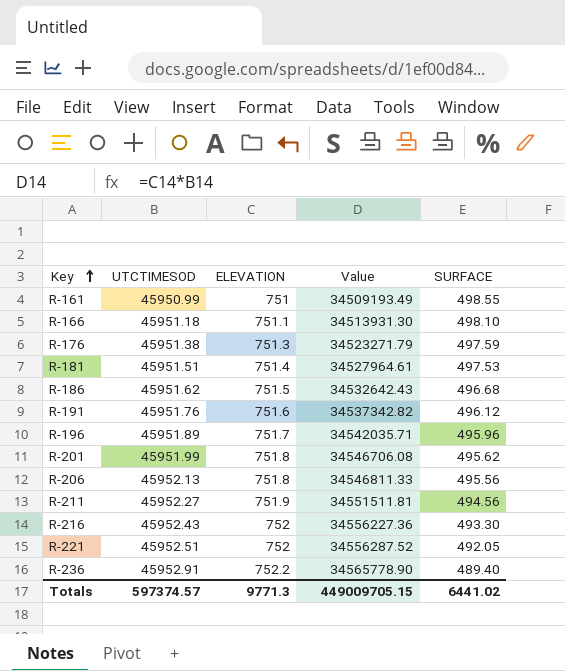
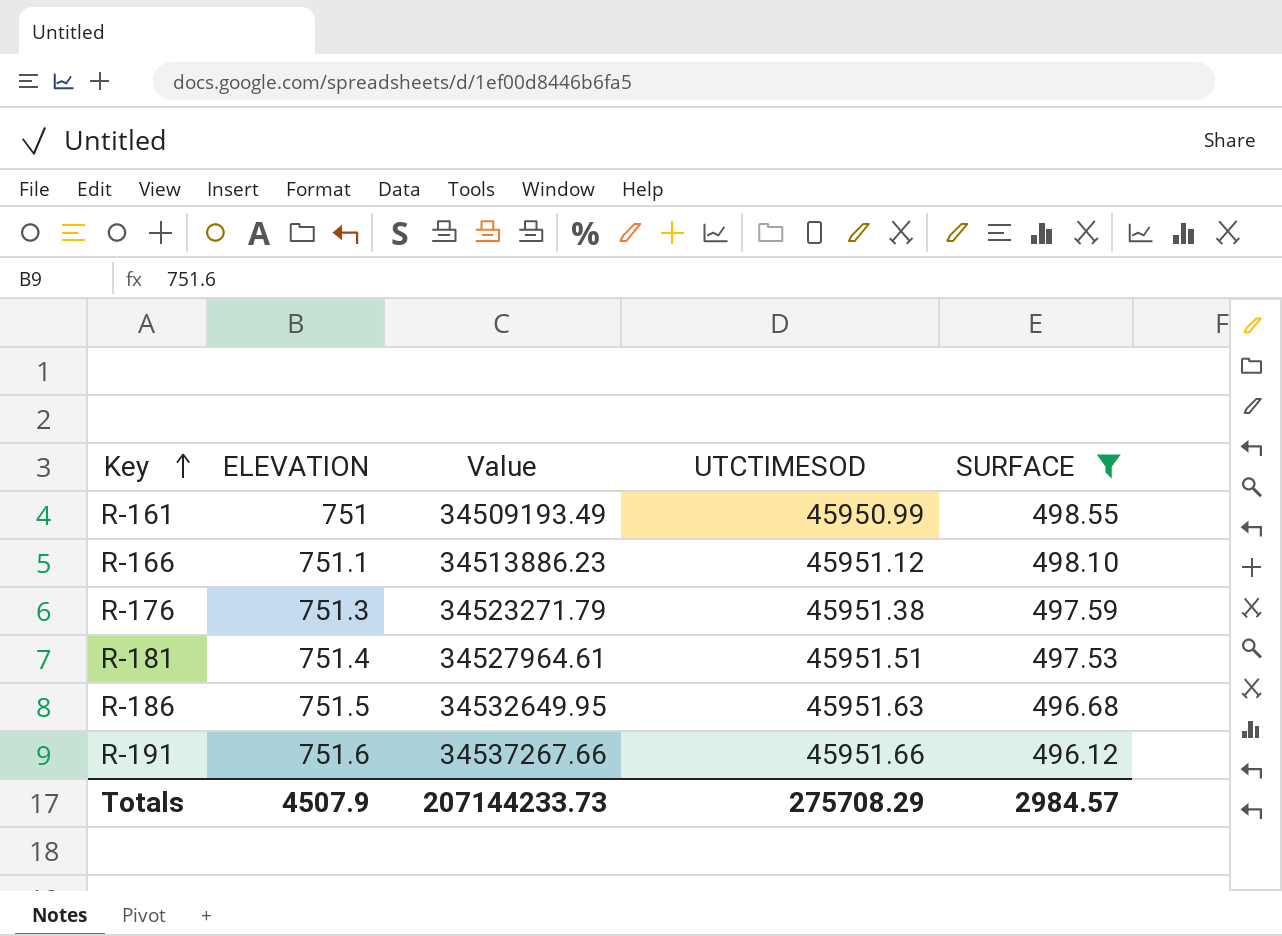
filter: none -> SURFACE >= 496.12
column UTCTIMESOD | position: 2 -> 4
R-166 | Value: 34513931.30 -> 34513886.23
R-166 | UTCTIMESOD: 45951.18 -> 45951.12
R-186 | Value: 34532642.43 -> 34532649.95
R-186 | UTCTIMESOD: 45951.62 -> 45951.63
R-191 | Value: 34537342.82 -> 34537267.66
R-191 | UTCTIMESOD: 45951.76 -> 45951.66
Totals | ELEVATION: 9771.3 -> 4507.9
Totals | Value: 449009705.15 -> 207144233.73
Totals | UTCTIMESOD: 597374.57 -> 275708.29
Totals | SURFACE: 6441.02 -> 2984.57

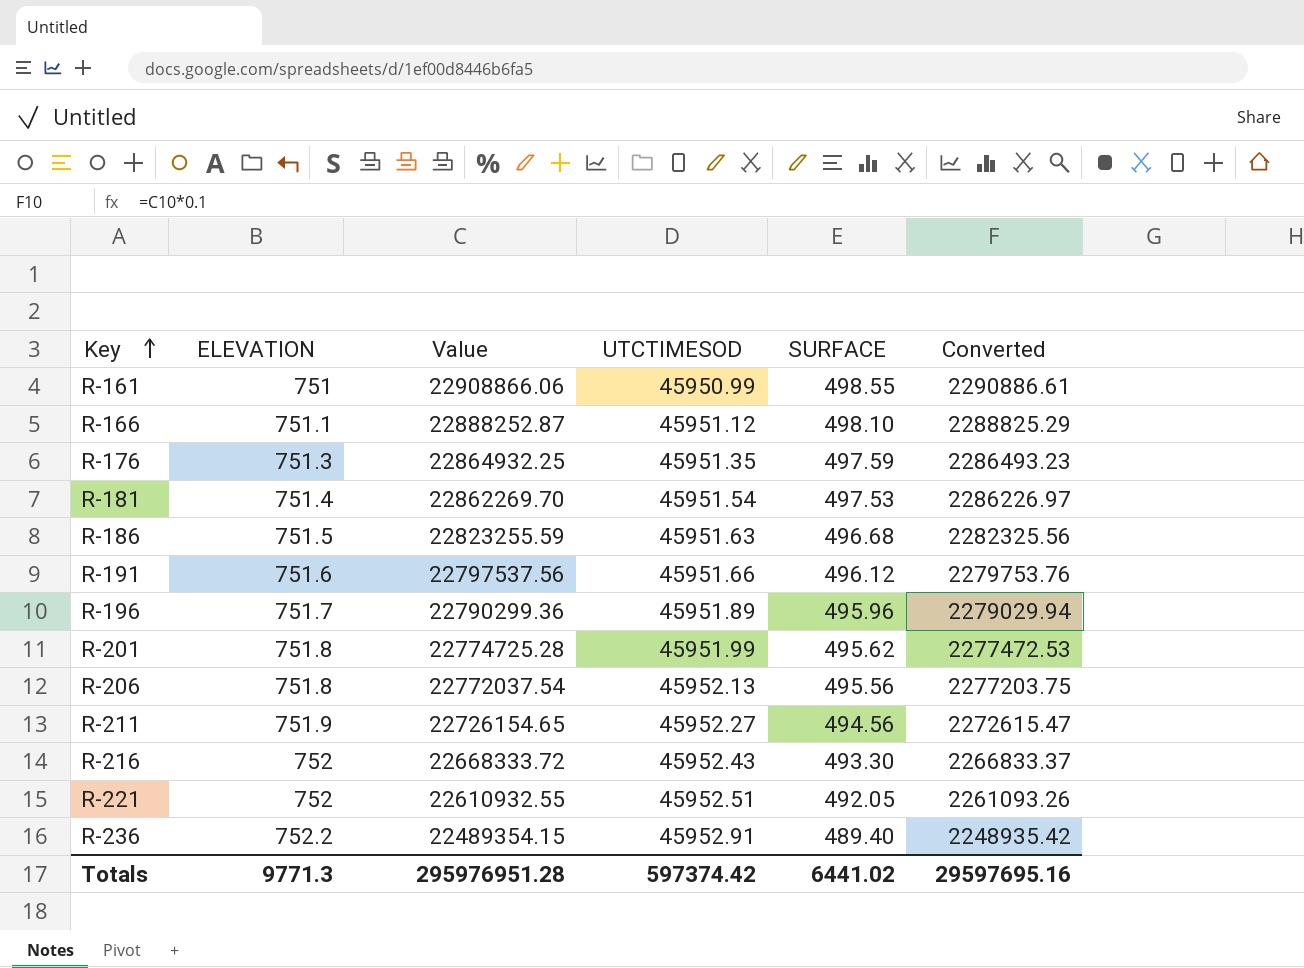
filter: SURFACE >= 496.12 -> none
column Value | formula: [ELEVATION] * [UTCTIMESOD] -> [UTCTIMESOD] * [SURFACE]
column Converted | formula: none -> [Value] * 0.1
R-176 | UTCTIMESOD: 45951.38 -> 45951.35
R-181 | UTCTIMESOD: 45951.51 -> 45951.54
Totals | ELEVATION: 4507.9 -> 9771.3
Totals | Value: 207144233.73 -> 295976951.28
Totals | UTCTIMESOD: 275708.29 -> 597374.42
Totals | SURFACE: 2984.57 -> 6441.02

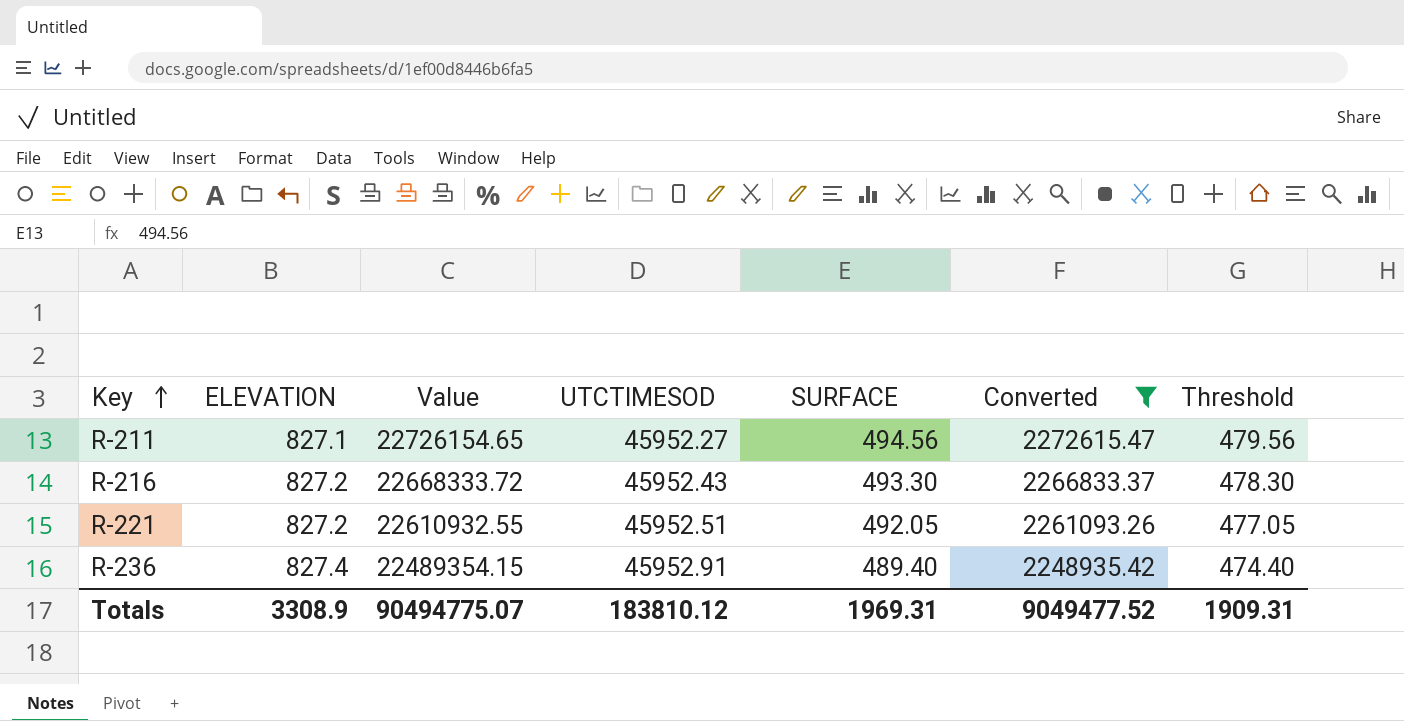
filter: none -> Converted <= 2272615.47
column Threshold | formula: none -> [SURFACE] - 15
R-211 | ELEVATION: 751.9 -> 827.1
R-216 | ELEVATION: 752 -> 827.2
R-221 | ELEVATION: 752 -> 827.2
R-236 | ELEVATION: 752.2 -> 827.4
Totals | ELEVATION: 9771.3 -> 3308.9
Totals | Value: 295976951.28 -> 90494775.07
Totals | UTCTIMESOD: 597374.42 -> 183810.12
Totals | SURFACE: 6441.02 -> 1969.31
Totals | Converted: 29597695.16 -> 9049477.52

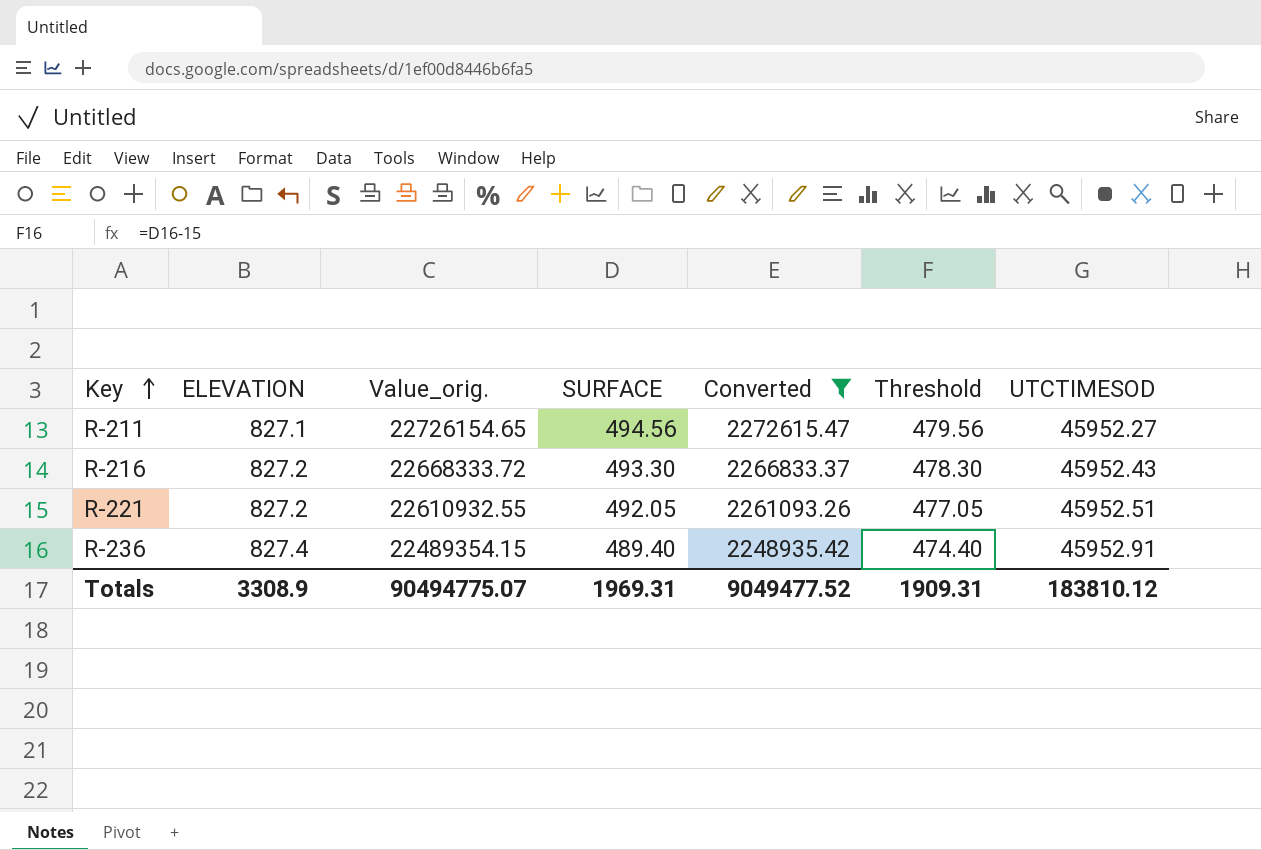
column name: Value -> Value_orig.
column UTCTIMESOD | position: 4 -> 7

